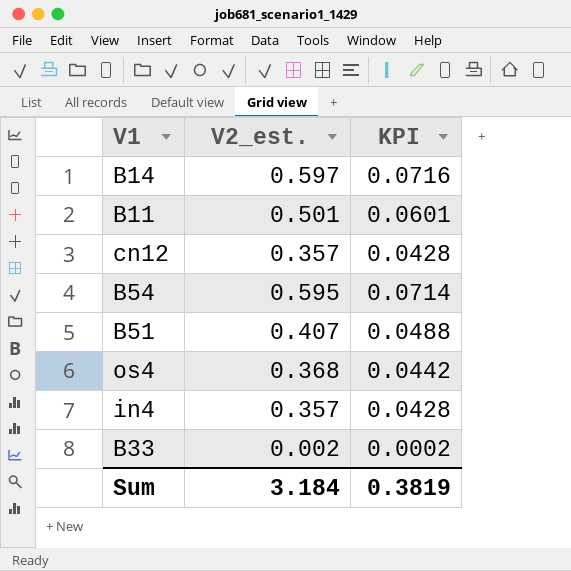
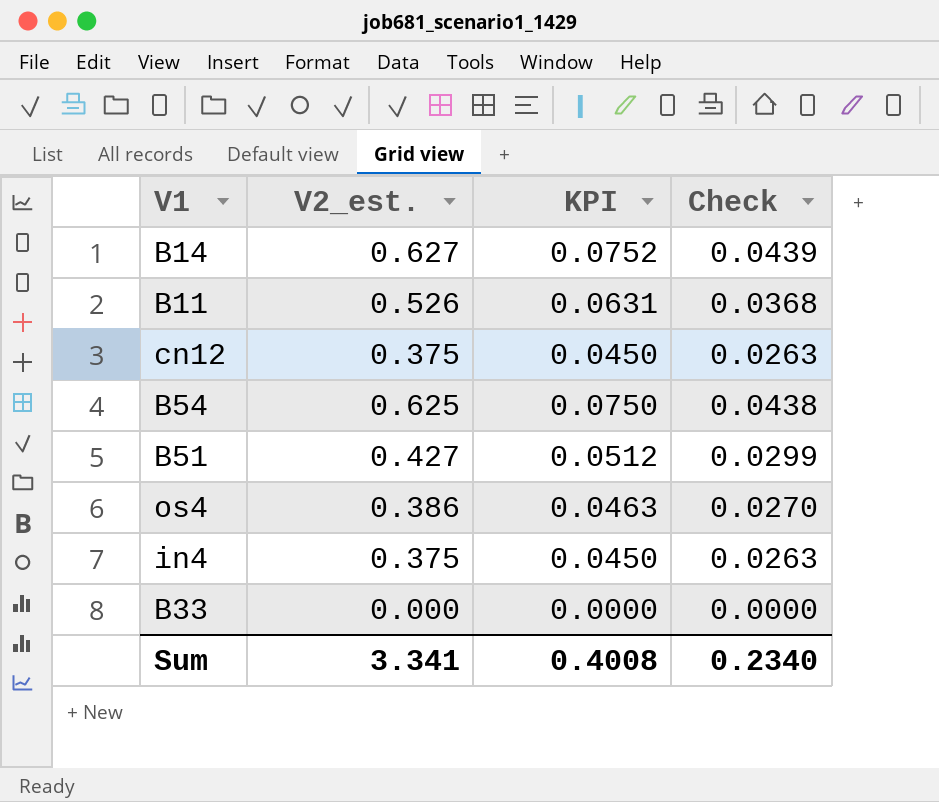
column Check | formula: none -> [V2_est.] * 0.07
B14 | V2_est.: 0.597 -> 0.627
B14 | KPI: 0.0716 -> 0.0752
B11 | V2_est.: 0.501 -> 0.526
B11 | KPI: 0.0601 -> 0.0631
cn12 | V2_est.: 0.357 -> 0.375
cn12 | KPI: 0.0428 -> 0.0450
B54 | V2_est.: 0.595 -> 0.625
B54 | KPI: 0.0714 -> 0.0750
B51 | V2_est.: 0.407 -> 0.427
B51 | KPI: 0.0488 -> 0.0512
os4 | V2_est.: 0.368 -> 0.386
os4 | KPI: 0.0442 -> 0.0463
in4 | V2_est.: 0.357 -> 0.375
in4 | KPI: 0.0428 -> 0.0450
B33 | V2_est.: 0.002 -> 0.000
B33 | KPI: 0.0002 -> 0.0000
Sum | V2_est.: 3.184 -> 3.341
Sum | KPI: 0.3819 -> 0.4008

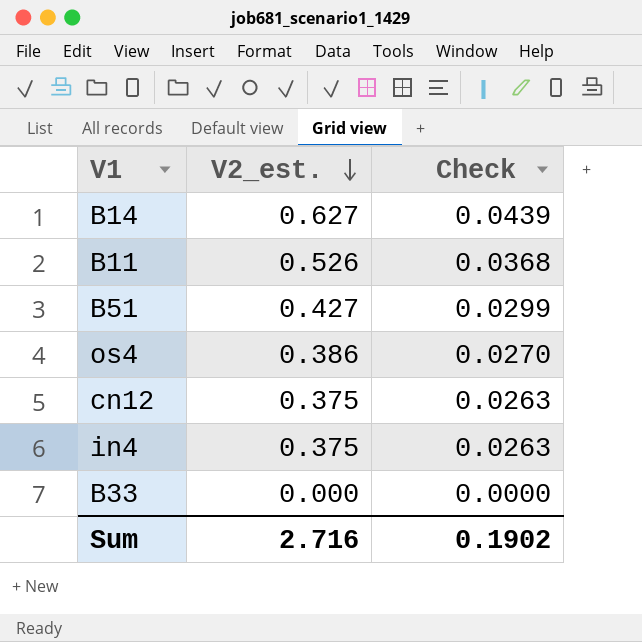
row order: none -> V2_est. descending
column KPI | formula: [V2_est.] * 0.12 -> none
row B54: 0.625 | 0.0750 | 0.0438 -> none
Sum | V2_est.: 3.341 -> 2.716
Sum | Check: 0.2340 -> 0.1902

